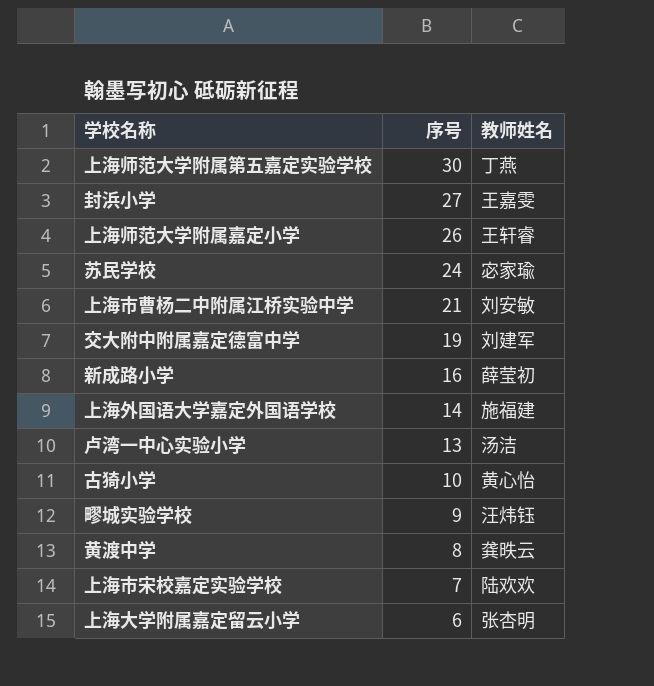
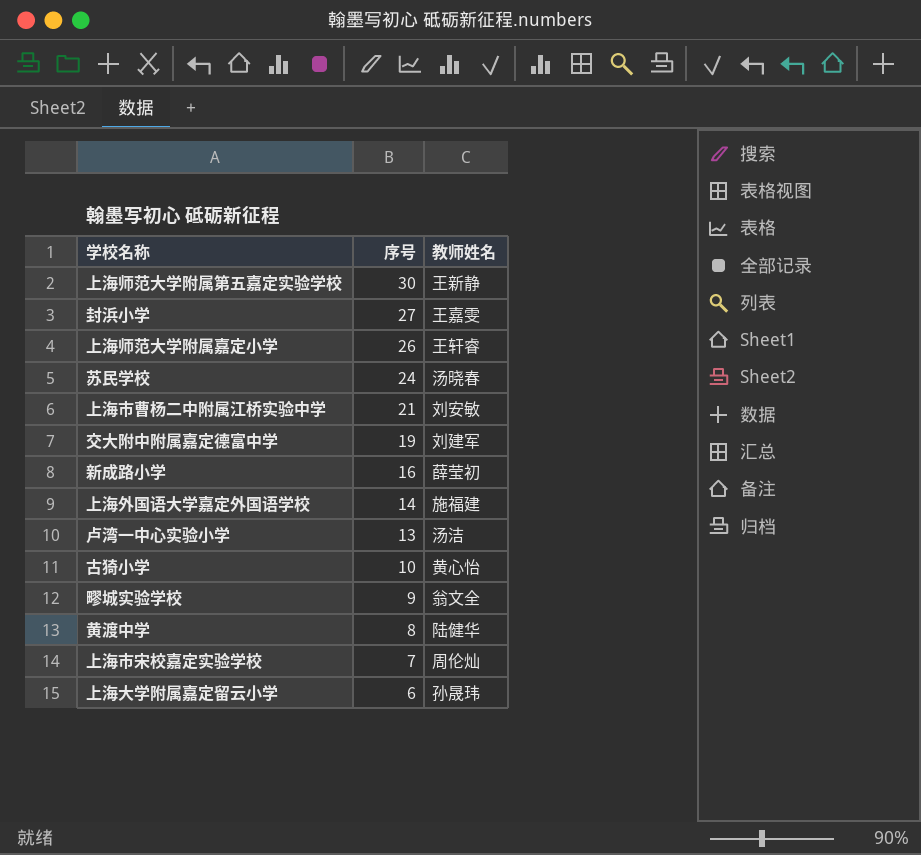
上海师范大学附属第五嘉定实验学校 | 教师姓名: 丁燕 -> 王新静
苏民学校 | 教师姓名: 宓家瑜 -> 汤晓春
疁城实验学校 | 教师姓名: 汪炜钰 -> 翁文全
黄渡中学 | 教师姓名: 龚昳云 -> 陆健华
上海市宋校嘉定实验学校 | 教师姓名: 陆欢欢 -> 周伦灿
上海大学附属嘉定留云小学 | 教师姓名: 张杏明 -> 孙晟玮

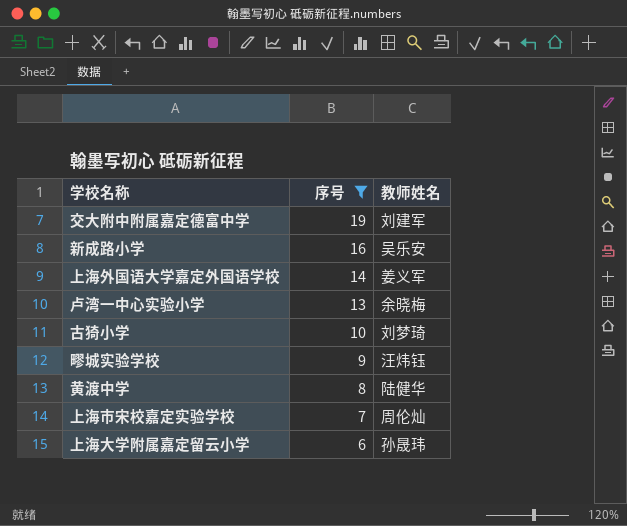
filter: none -> 序号 <= 19
新成路小学 | 教师姓名: 薛莹初 -> 吴乐安
上海外国语大学嘉定外国语学校 | 教师姓名: 施福建 -> 姜义军
卢湾一中心实验小学 | 教师姓名: 汤洁 -> 余晓梅
古猗小学 | 教师姓名: 黄心怡 -> 刘梦琦
疁城实验学校 | 教师姓名: 翁文全 -> 汪炜钰

